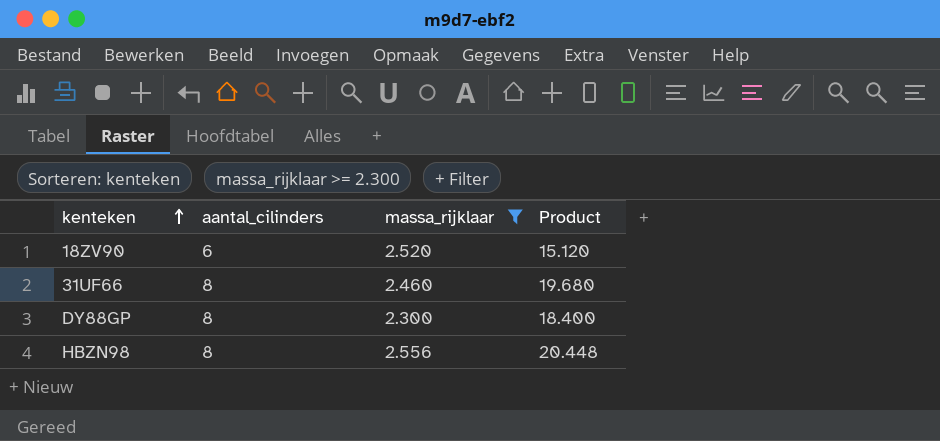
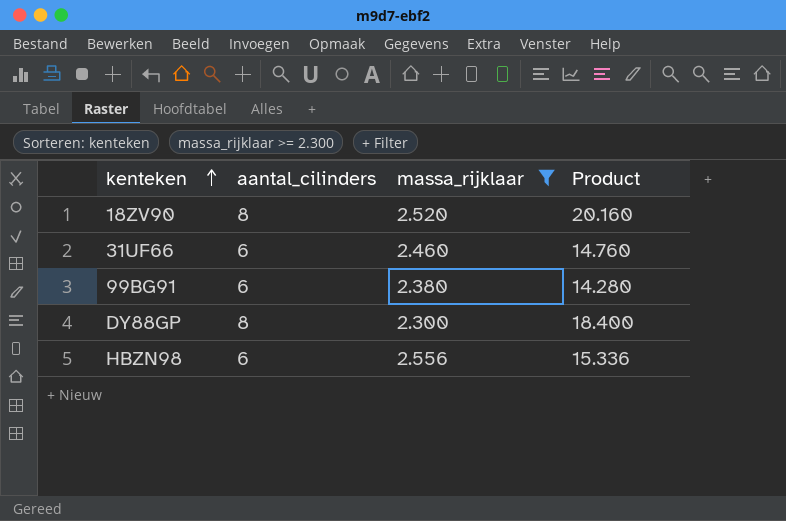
18ZV90 | aantal_cilinders: 6 -> 8
18ZV90 | Product: 15.120 -> 20.160
31UF66 | aantal_cilinders: 8 -> 6
31UF66 | Product: 19.680 -> 14.760
row 99BG91: none -> 6 | 2.380 | 14.280
HBZN98 | aantal_cilinders: 8 -> 6
HBZN98 | Product: 20.448 -> 15.336

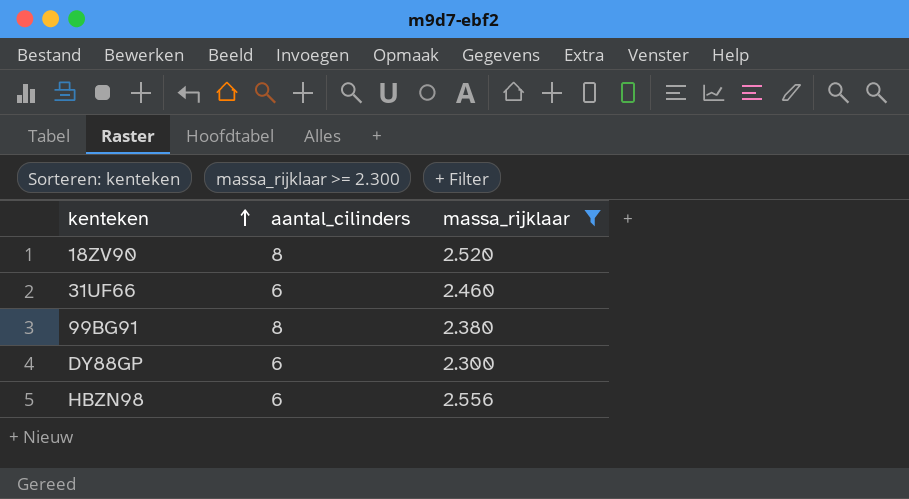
column Product | formula: [aantal_cilinders] * [massa_rijklaar] -> none
99BG91 | aantal_cilinders: 6 -> 8
DY88GP | aantal_cilinders: 8 -> 6

